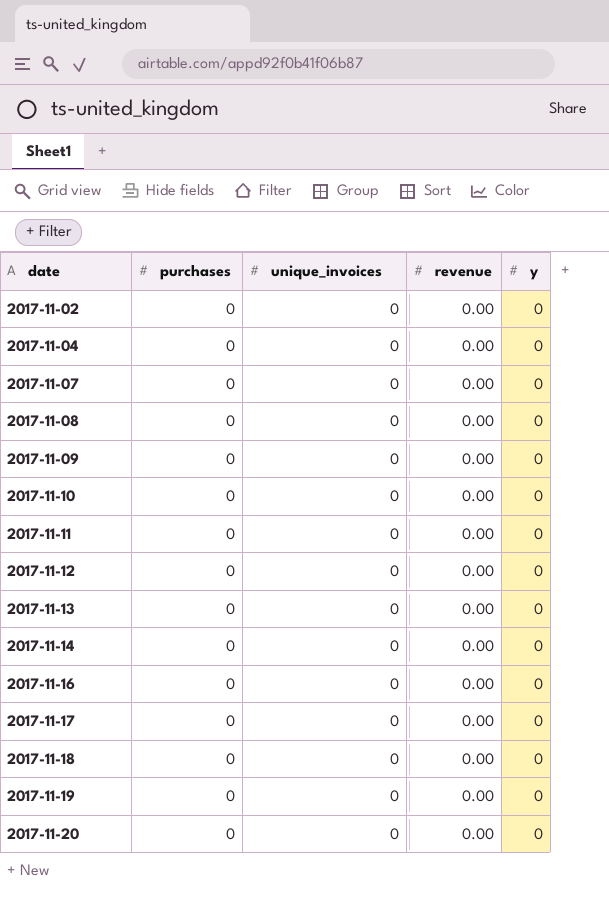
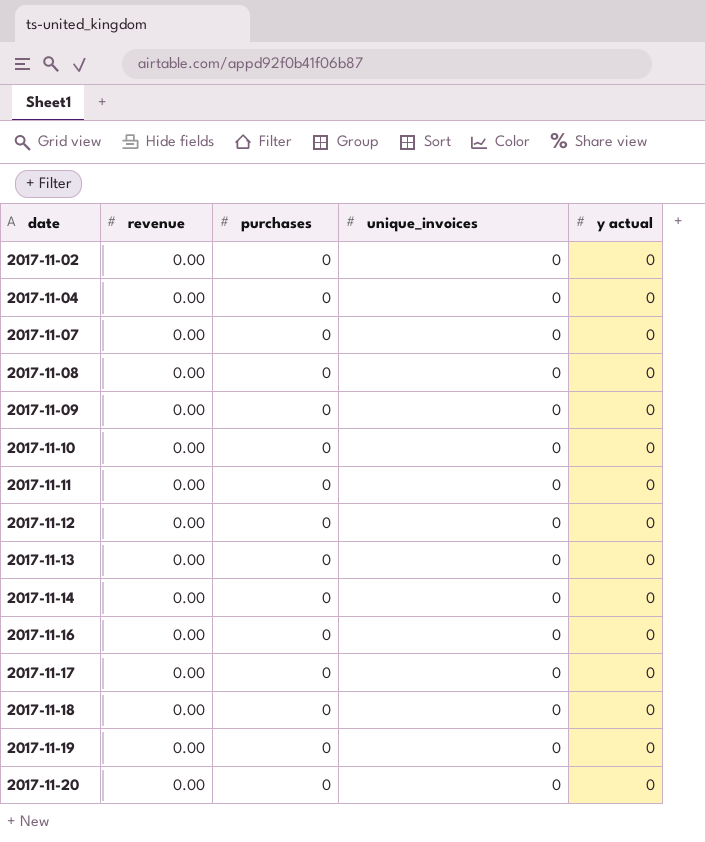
column revenue | position: 4 -> 2
column name: y -> y actual

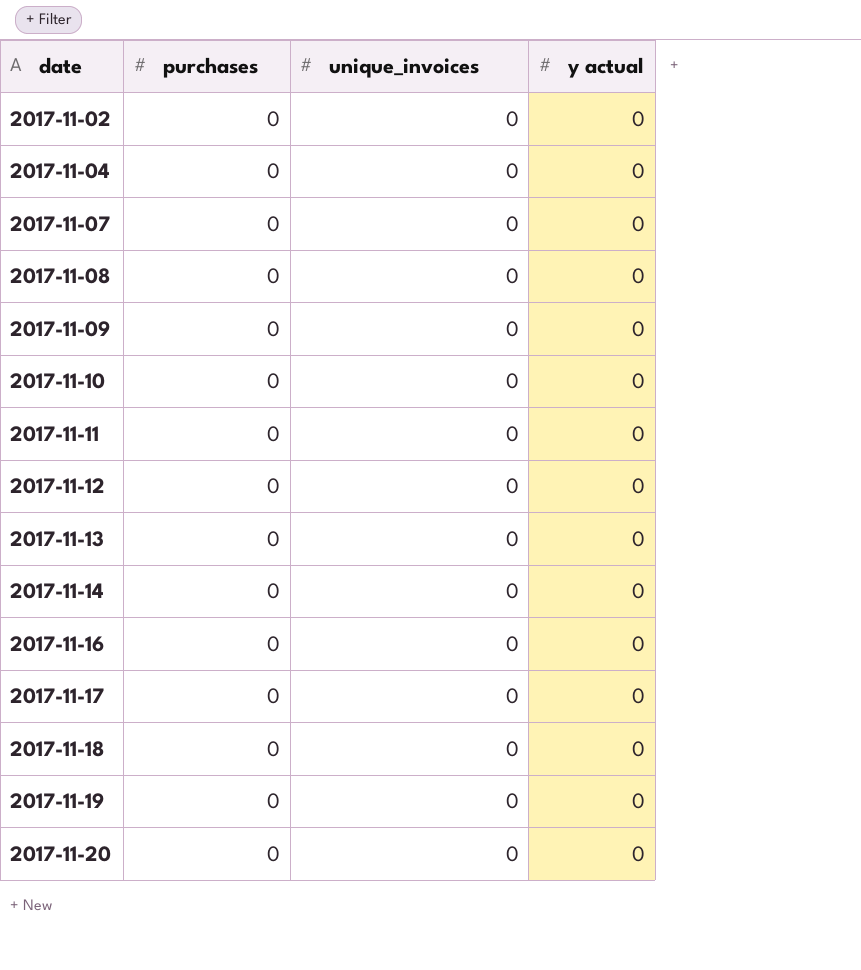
column revenue | position: 2 -> none

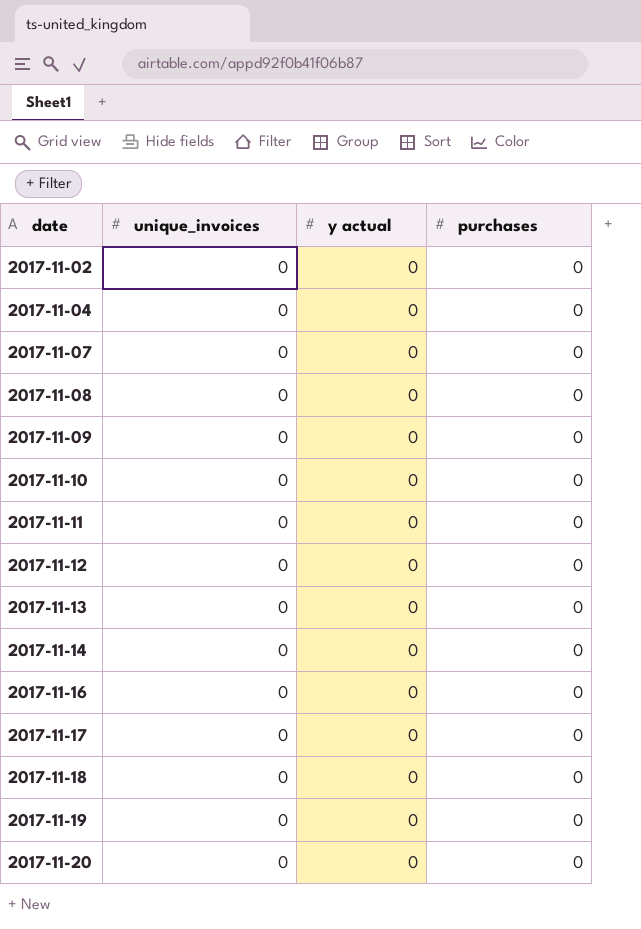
column purchases | position: 2 -> 4

